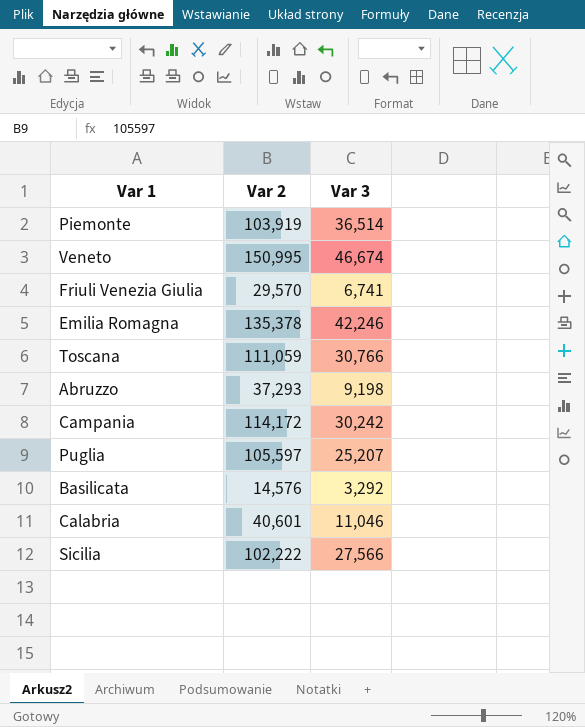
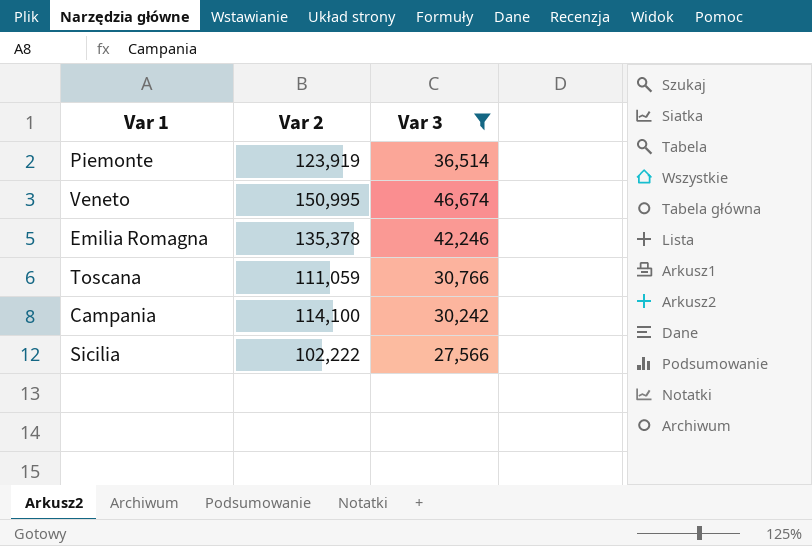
filter: none -> Var 3 >= 27,566
Piemonte | Var 2: 103,919 -> 123,919
Campania | Var 2: 114,172 -> 114,100

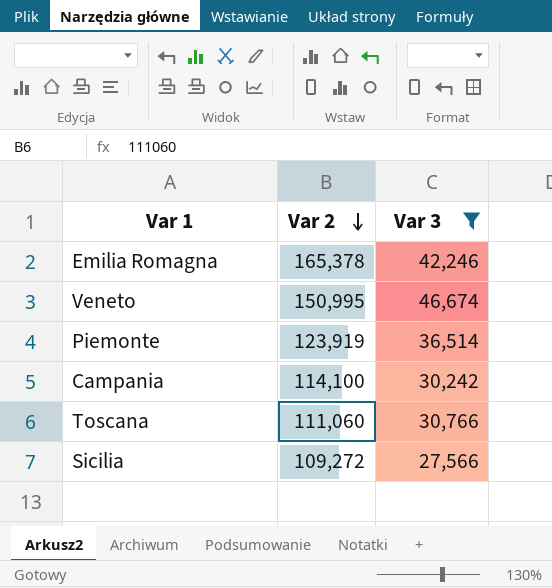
row order: none -> Var 2 descending
Emilia Romagna | Var 2: 135,378 -> 165,378
Toscana | Var 2: 111,059 -> 111,060
Sicilia | Var 2: 102,222 -> 109,272

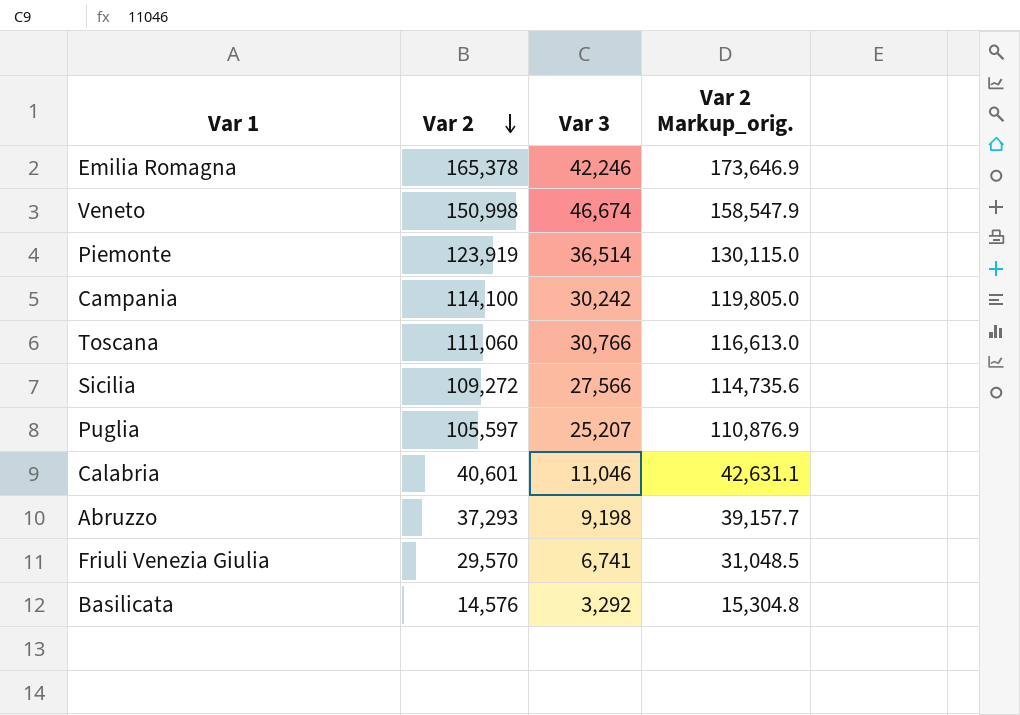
filter: Var 3 >= 27,566 -> none
column Var 2 Markup_orig. | formula: none -> [Var 2] * 1.05
Veneto | Var 2: 150,995 -> 150,998

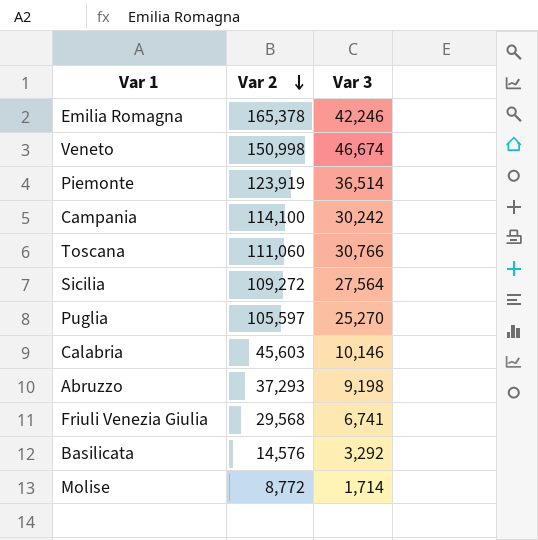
column Var 2 Markup_orig. | formula: [Var 2] * 1.05 -> none
Sicilia | Var 3: 27,566 -> 27,564
Puglia | Var 3: 25,207 -> 25,270
Calabria | Var 2: 40,601 -> 45,603
Calabria | Var 3: 11,046 -> 10,146
Friuli Venezia Giulia | Var 2: 29,570 -> 29,568
row Molise: none -> 8,772 | 1,714

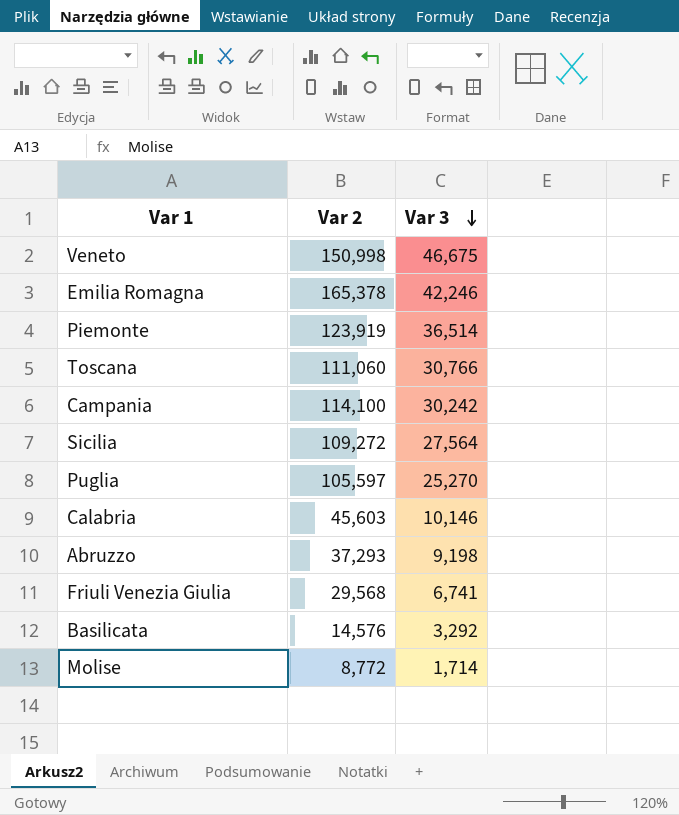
row order: Var 2 descending -> Var 3 descending
Veneto | Var 3: 46,674 -> 46,675

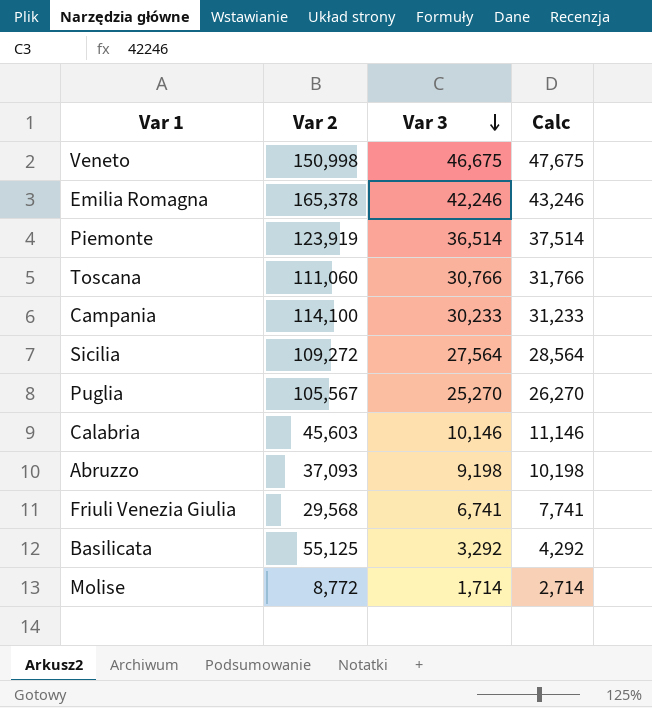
column Calc | formula: none -> [Var 3] + 1000
Campania | Var 3: 30,242 -> 30,233
Puglia | Var 2: 105,597 -> 105,567
Abruzzo | Var 2: 37,293 -> 37,093
Basilicata | Var 2: 14,576 -> 55,125

